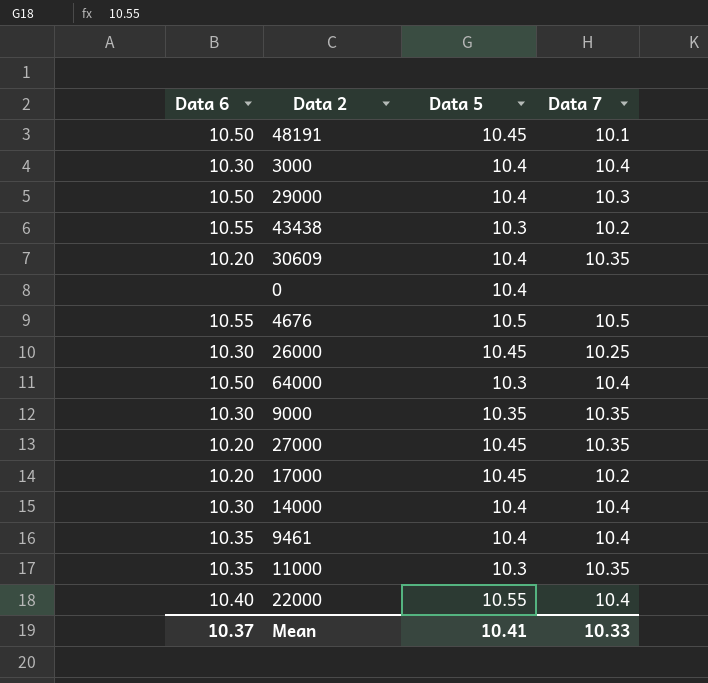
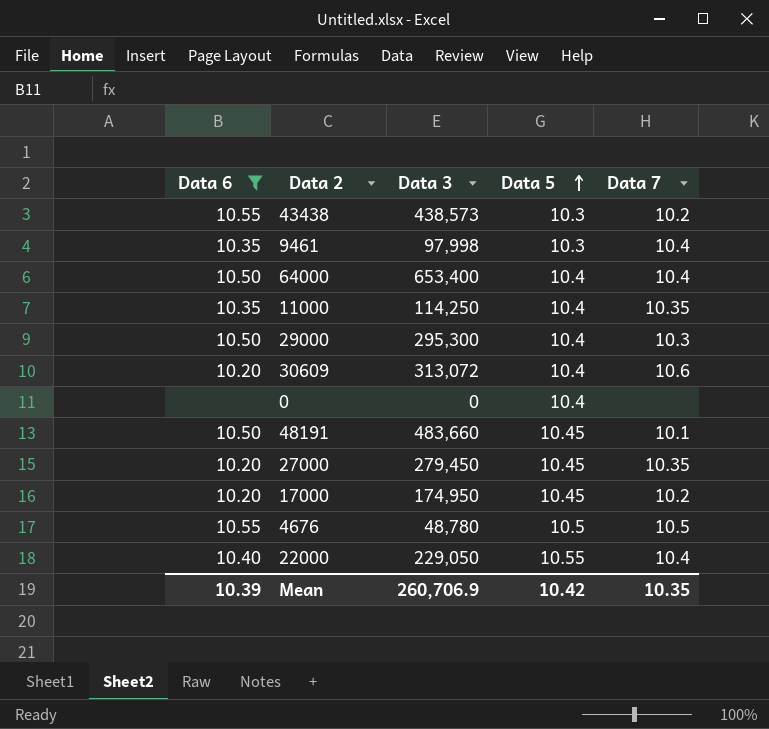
filter: none -> Data 6 != 10.30
row order: none -> Data 5 ascending
column Data 3 | position: none -> 3
9461 | Data 5: 10.4 -> 10.3
64000 | Data 5: 10.3 -> 10.4
11000 | Data 5: 10.3 -> 10.4
30609 | Data 7: 10.35 -> 10.6
Mean | Data 6: 10.37 -> 10.39
Mean | Data 5: 10.41 -> 10.42
Mean | Data 7: 10.33 -> 10.35

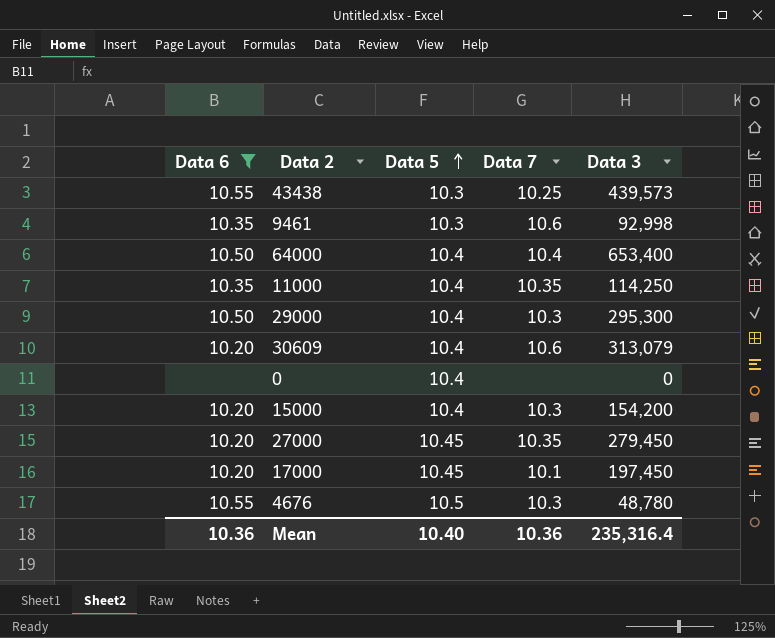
column Data 3 | position: 3 -> 5
row 48191: 10.50 | 483,660 | 10.45 | 10.1 -> none
row 22000: 10.40 | 229,050 | 10.55 | 10.4 -> none
43438 | Data 7: 10.2 -> 10.25
43438 | Data 3: 438,573 -> 439,573
9461 | Data 7: 10.4 -> 10.6
9461 | Data 3: 97,998 -> 92,998
30609 | Data 3: 313,072 -> 313,079
row 15000: none -> 10.20 | 10.4 | 10.3 | 154,200
17000 | Data 7: 10.2 -> 10.1
17000 | Data 3: 174,950 -> 197,450
4676 | Data 7: 10.5 -> 10.3
Mean | Data 6: 10.39 -> 10.36
Mean | Data 5: 10.42 -> 10.40
Mean | Data 7: 10.35 -> 10.36
Mean | Data 3: 260,706.9 -> 235,316.4

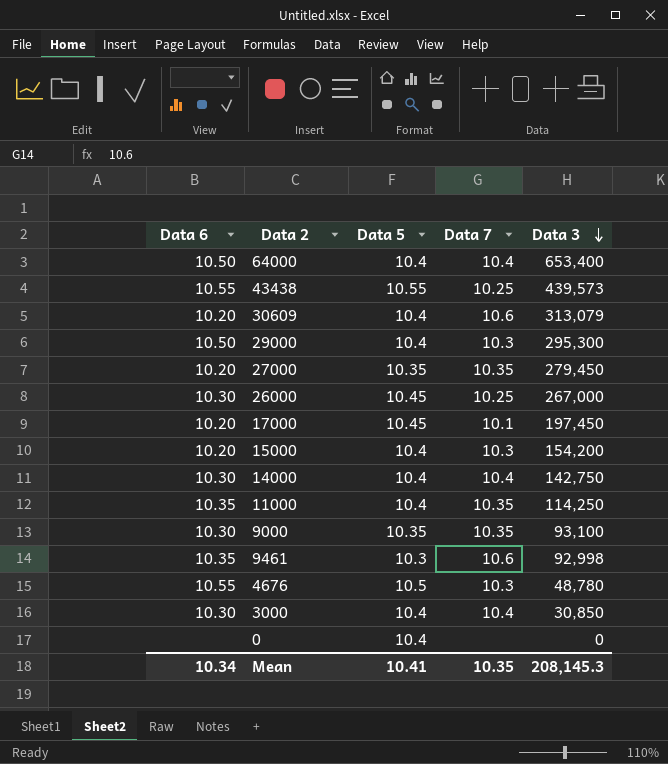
filter: Data 6 != 10.30 -> none
row order: Data 5 ascending -> Data 3 descending
43438 | Data 5: 10.3 -> 10.55
27000 | Data 5: 10.45 -> 10.35
Mean | Data 6: 10.36 -> 10.34
Mean | Data 5: 10.40 -> 10.41
Mean | Data 7: 10.36 -> 10.35
Mean | Data 3: 235,316.4 -> 208,145.3

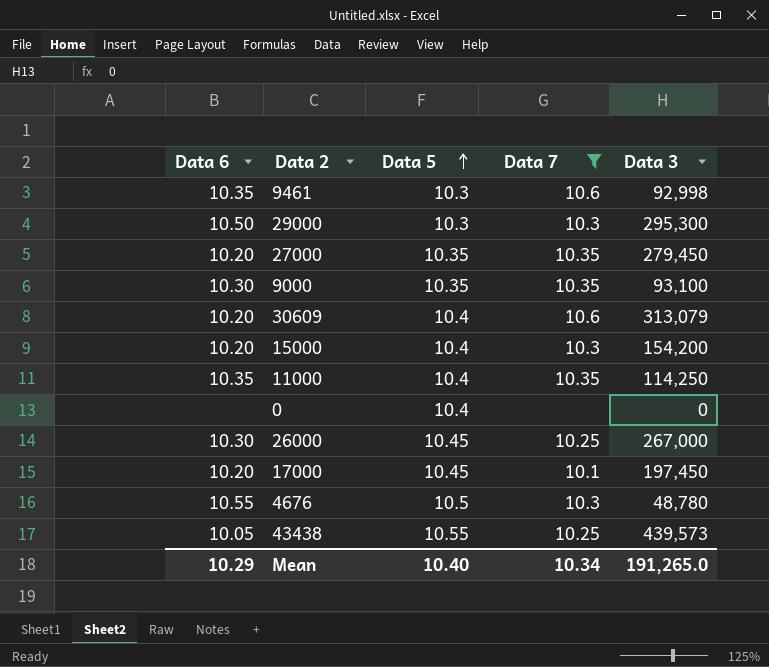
filter: none -> Data 7 != 10.4
row order: Data 3 descending -> Data 5 ascending
29000 | Data 5: 10.4 -> 10.3
43438 | Data 6: 10.55 -> 10.05
Mean | Data 6: 10.34 -> 10.29
Mean | Data 5: 10.41 -> 10.40
Mean | Data 7: 10.35 -> 10.34
Mean | Data 3: 208,145.3 -> 191,265.0

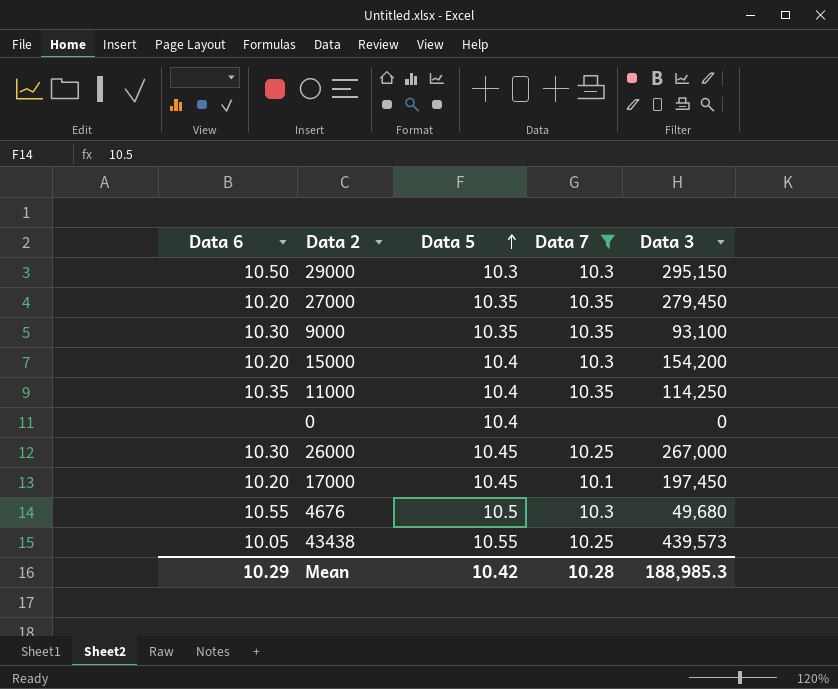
row 9461: 10.35 | 10.3 | 10.6 | 92,998 -> none
row 30609: 10.20 | 10.4 | 10.6 | 313,079 -> none
29000 | Data 3: 295,300 -> 295,150
4676 | Data 3: 48,780 -> 49,680
Mean | Data 5: 10.40 -> 10.42
Mean | Data 7: 10.34 -> 10.28
Mean | Data 3: 191,265.0 -> 188,985.3

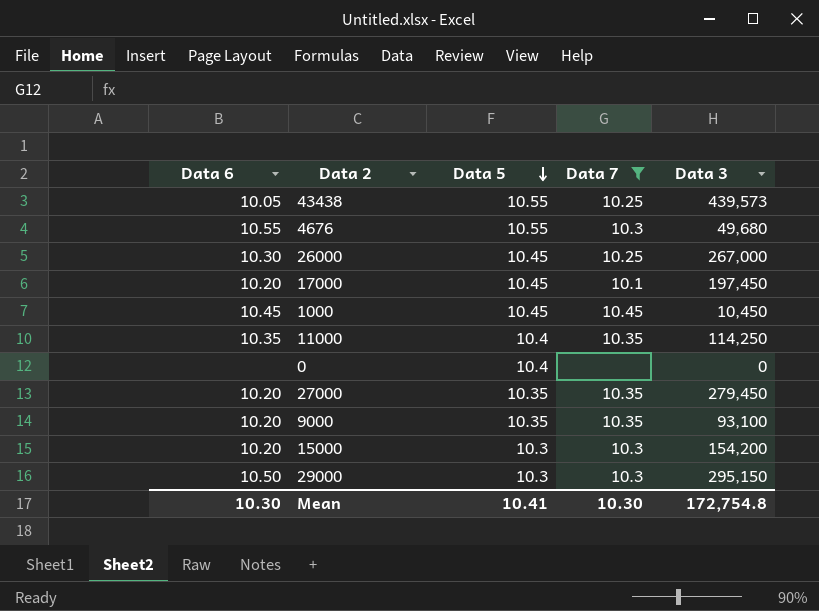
row order: Data 5 ascending -> Data 5 descending
4676 | Data 5: 10.5 -> 10.55
row 1000: none -> 10.45 | 10.45 | 10.45 | 10,450
9000 | Data 6: 10.30 -> 10.20
15000 | Data 5: 10.4 -> 10.3
Mean | Data 6: 10.29 -> 10.30
Mean | Data 5: 10.42 -> 10.41
Mean | Data 7: 10.28 -> 10.30
Mean | Data 3: 188,985.3 -> 172,754.8

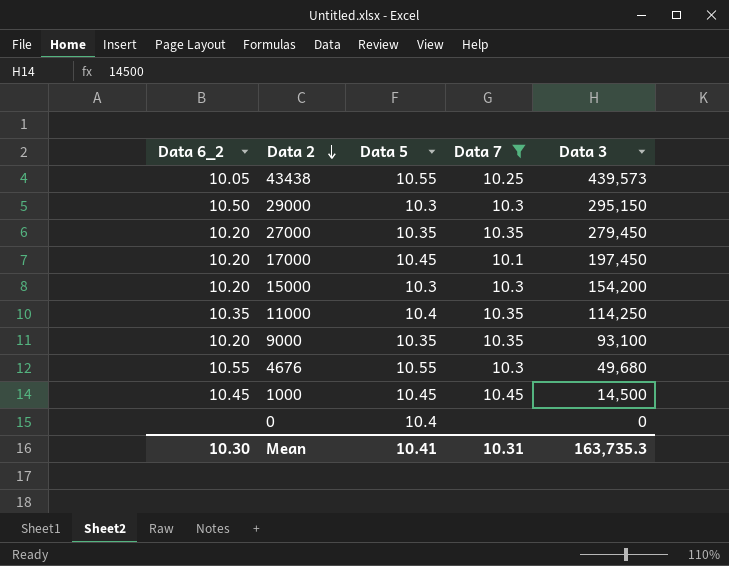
row order: Data 5 descending -> Data 2 descending
column name: Data 6 -> Data 6_2
row 26000: 10.30 | 10.45 | 10.25 | 267,000 -> none
1000 | Data 3: 10,450 -> 14,500
Mean | Data 7: 10.30 -> 10.31
Mean | Data 3: 172,754.8 -> 163,735.3

